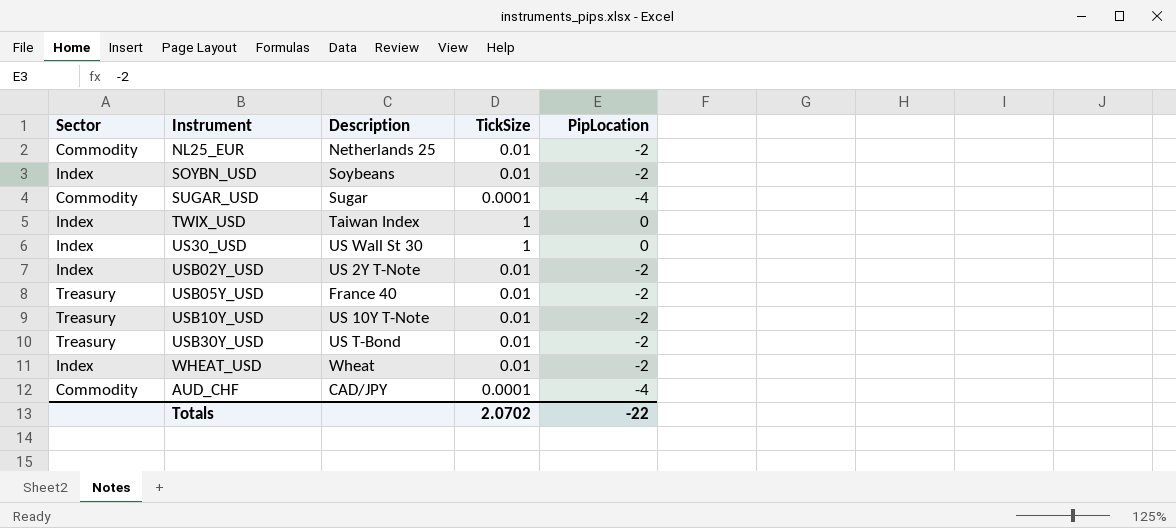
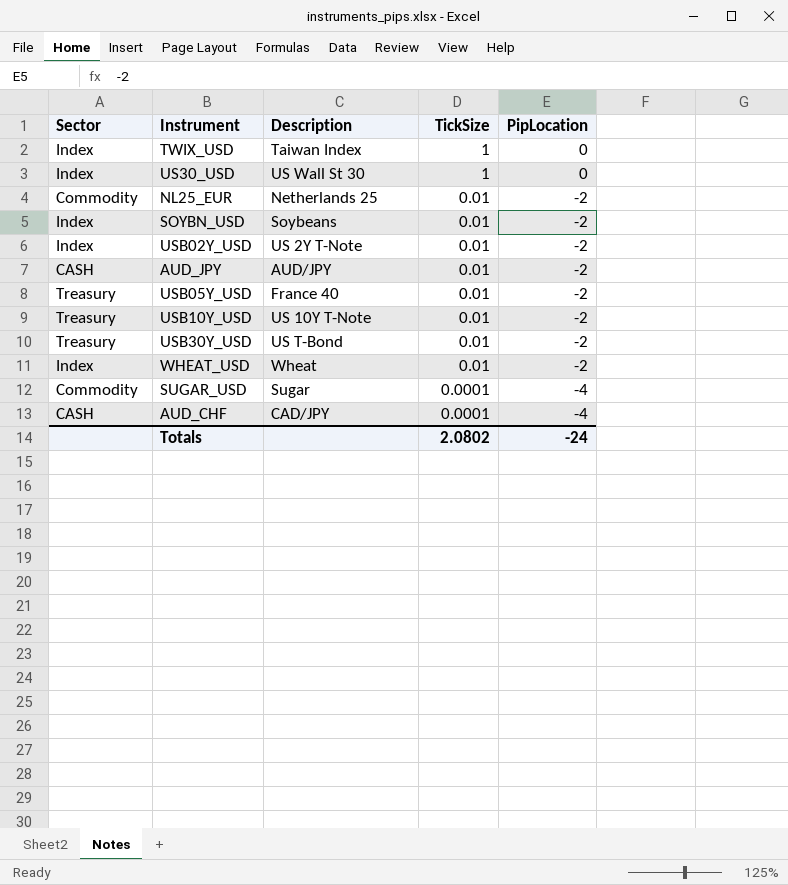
row order: none -> TickSize descending
row AUD_JPY: none -> CASH | AUD/JPY | 0.01 | -2
AUD_CHF | Sector: Commodity -> CASH
Totals | TickSize: 2.0702 -> 2.0802
Totals | PipLocation: -22 -> -24

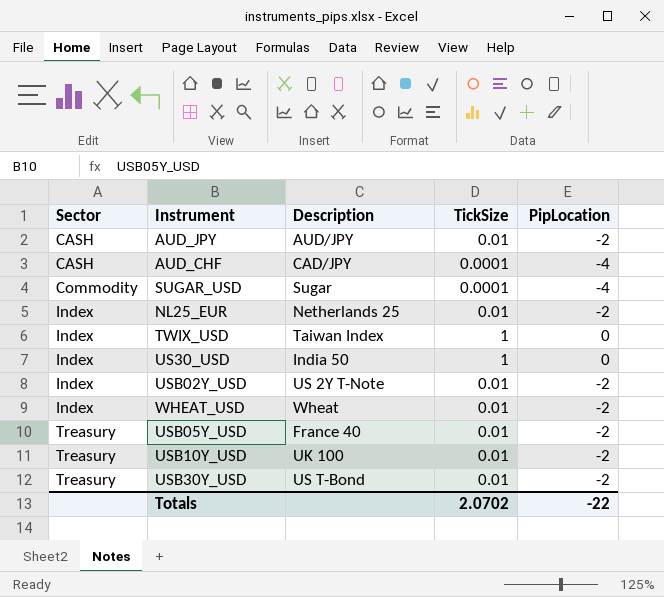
row order: TickSize descending -> Sector ascending
row SOYBN_USD: Index | Soybeans | 0.01 | -2 -> none
NL25_EUR | Sector: Commodity -> Index
US30_USD | Description: US Wall St 30 -> India 50
USB10Y_USD | Description: US 10Y T-Note -> UK 100
Totals | TickSize: 2.0802 -> 2.0702
Totals | PipLocation: -24 -> -22

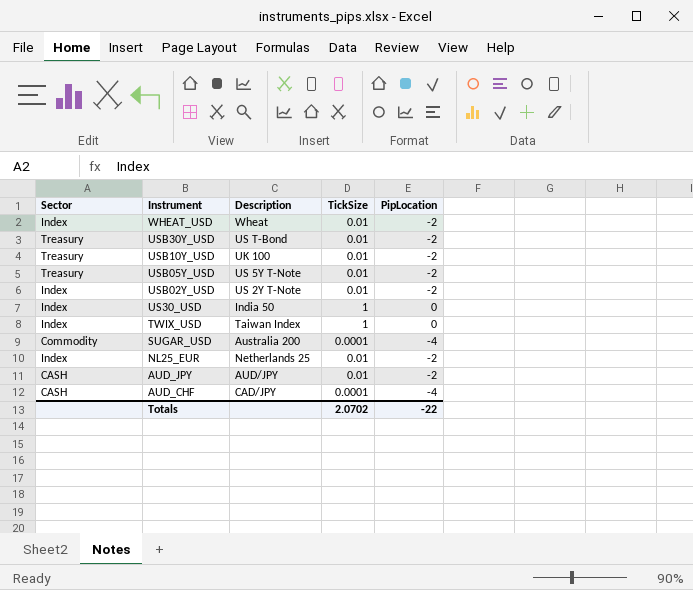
row order: Sector ascending -> Instrument descending
USB05Y_USD | Description: France 40 -> US 5Y T-Note
SUGAR_USD | Description: Sugar -> Australia 200

